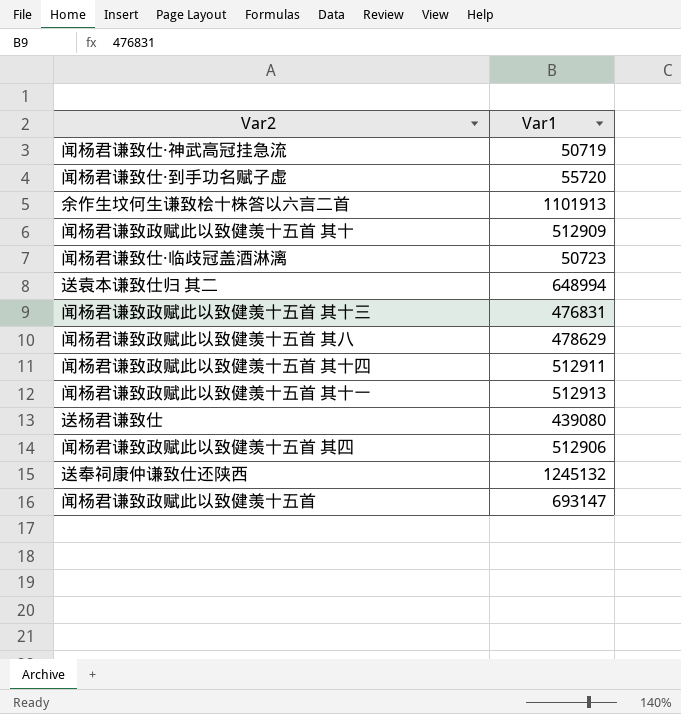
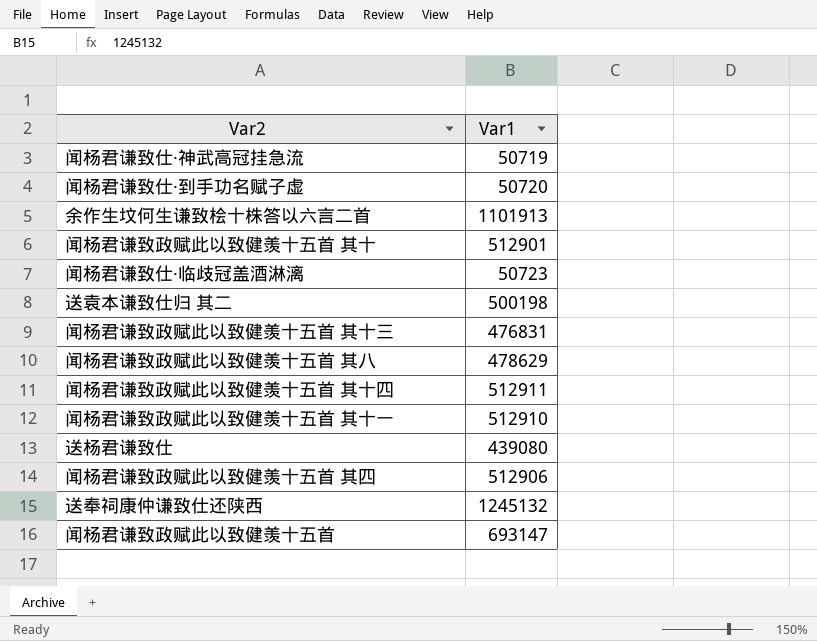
闻杨君谦致仕·到手功名赋子虚 | Var1: 55720 -> 50720
闻杨君谦致政赋此以致健羡十五首 其十 | Var1: 512909 -> 512901
送袁本谦致仕归 其二 | Var1: 648994 -> 500198
闻杨君谦致政赋此以致健羡十五首 其十一 | Var1: 512913 -> 512910

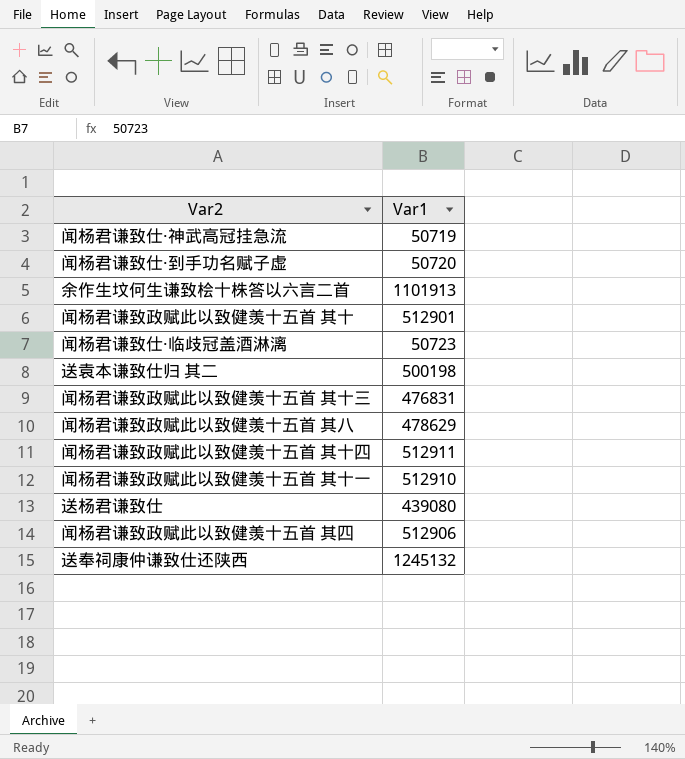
row 闻杨君谦致政赋此以致健羡十五首: 693147 -> none

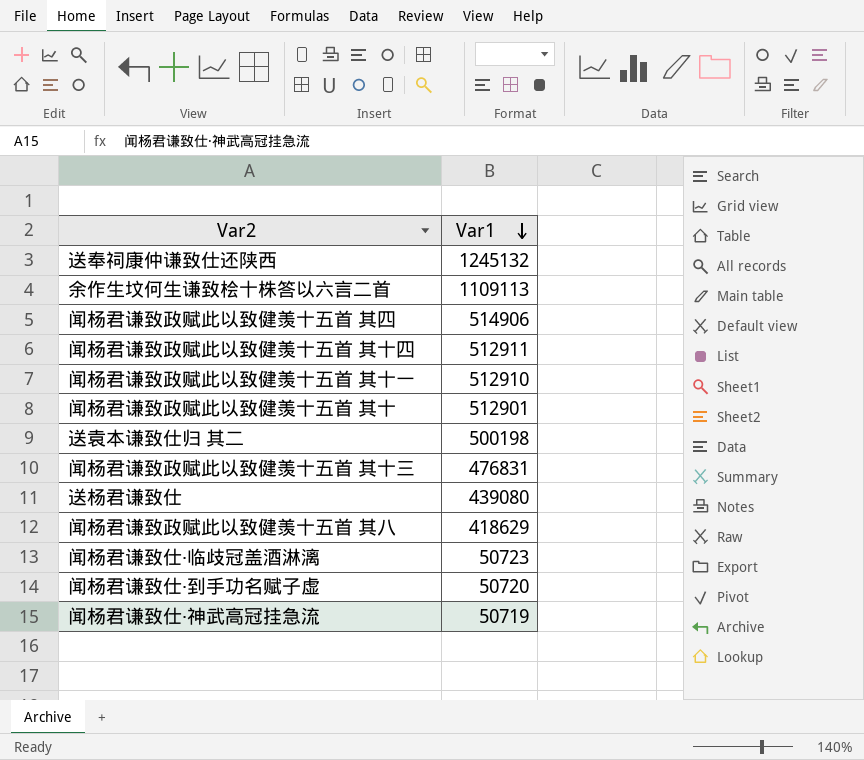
row order: none -> Var1 descending
余作生坟何生谦致桧十株答以六言二首 | Var1: 1101913 -> 1109113
闻杨君谦致政赋此以致健羡十五首 其四 | Var1: 512906 -> 514906
闻杨君谦致政赋此以致健羡十五首 其八 | Var1: 478629 -> 418629

